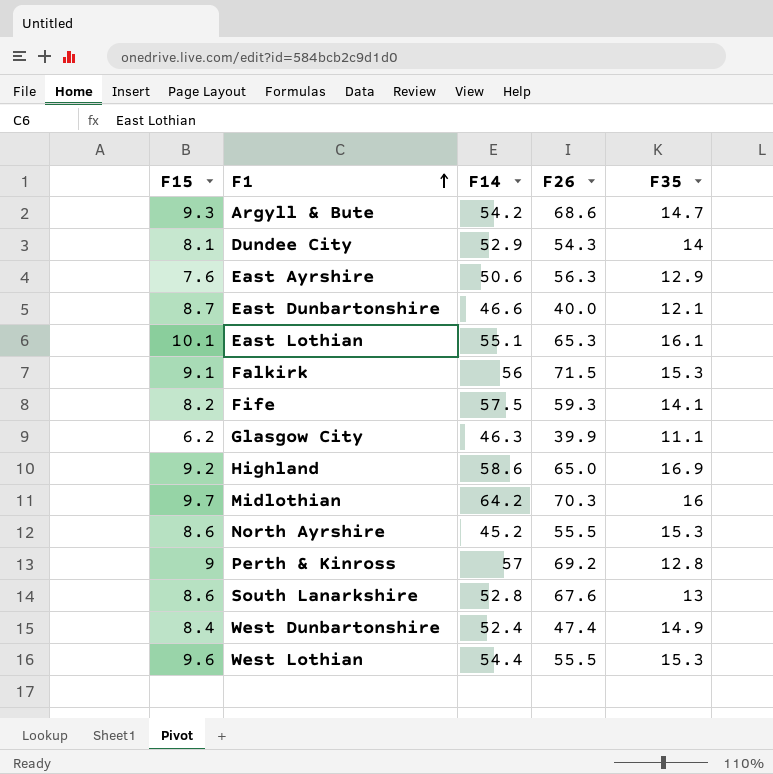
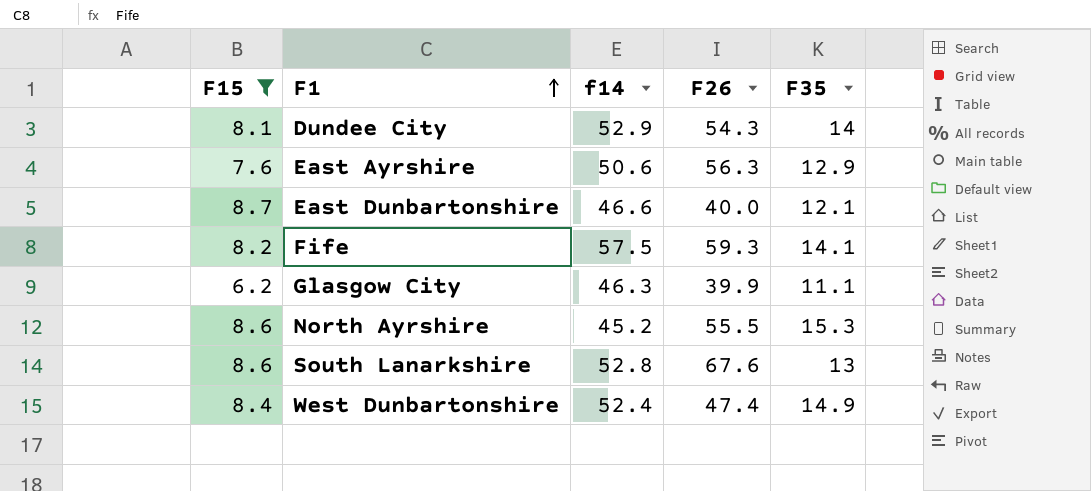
filter: none -> F15 <= 8.7
column name: F14 -> f14

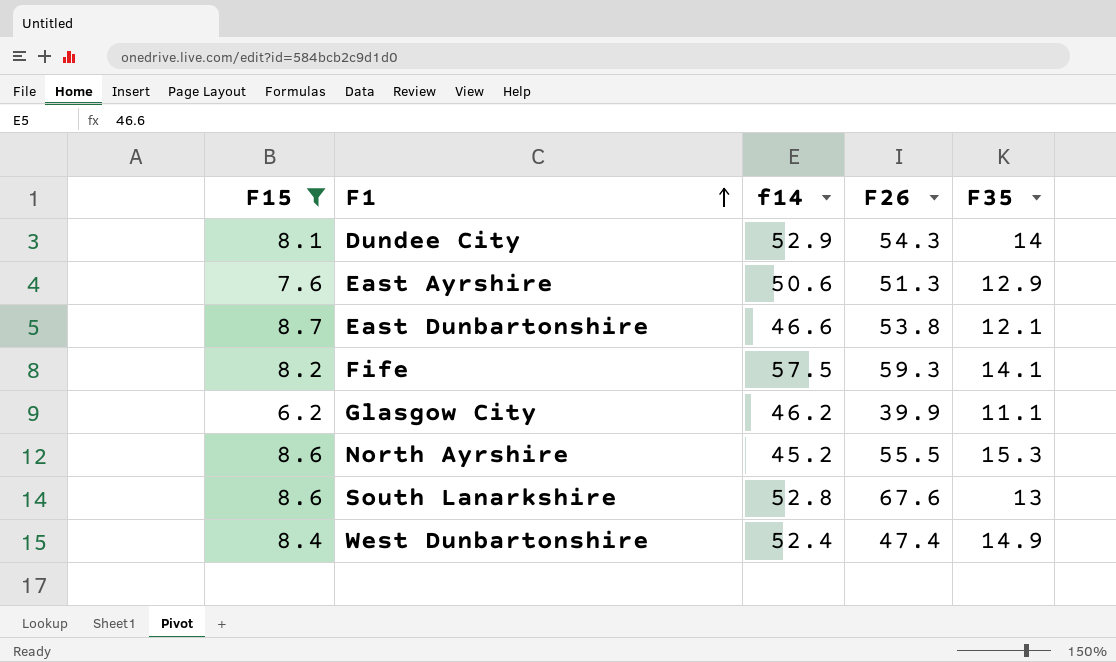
East Ayrshire | F26: 56.3 -> 51.3
East Dunbartonshire | F26: 40.0 -> 53.8
Glasgow City | f14: 46.3 -> 46.2

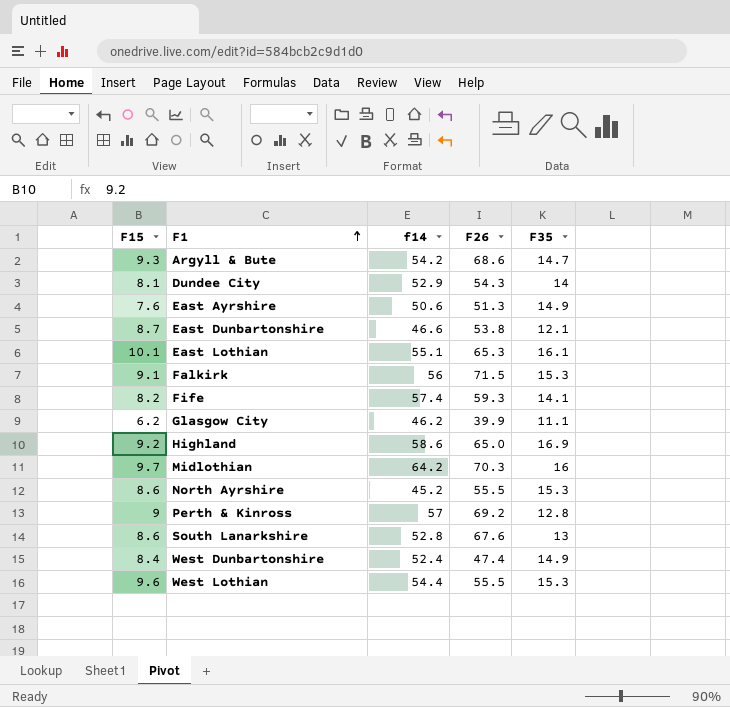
filter: F15 <= 8.7 -> none
East Ayrshire | F35: 12.9 -> 14.9
Fife | f14: 57.5 -> 57.4

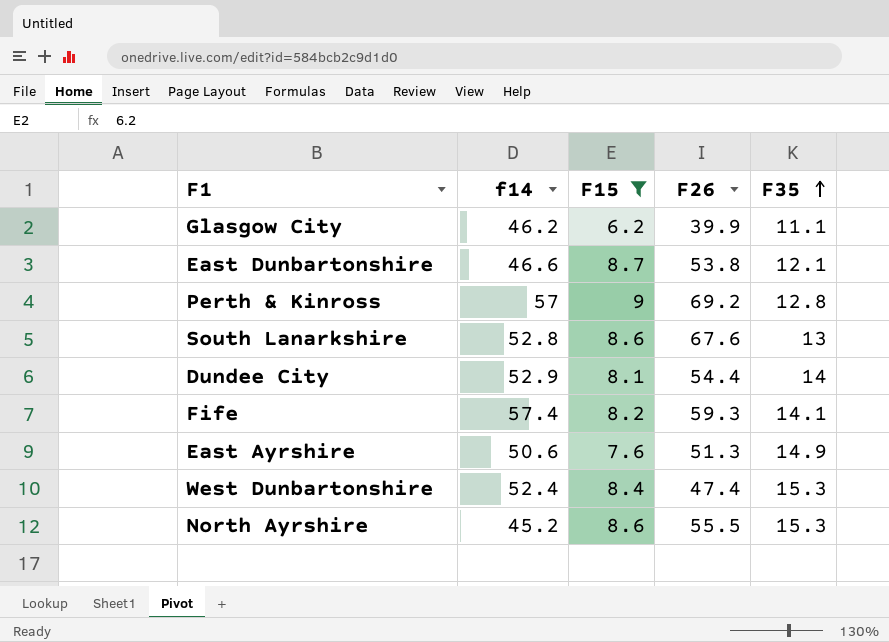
filter: none -> F15 <= 9
row order: F1 ascending -> F35 ascending
column F15 | position: 1 -> 3
Dundee City | F26: 54.3 -> 54.4
West Dunbartonshire | F35: 14.9 -> 15.3

